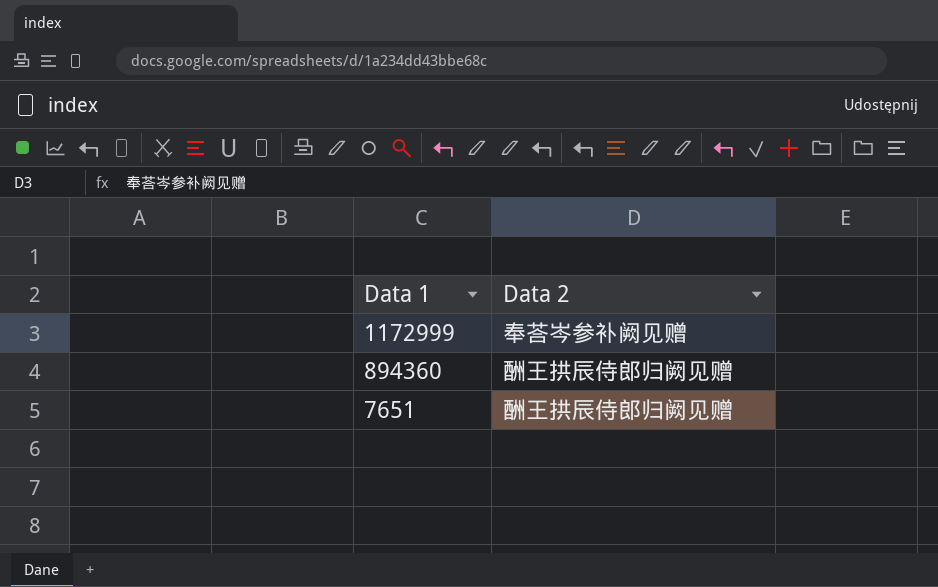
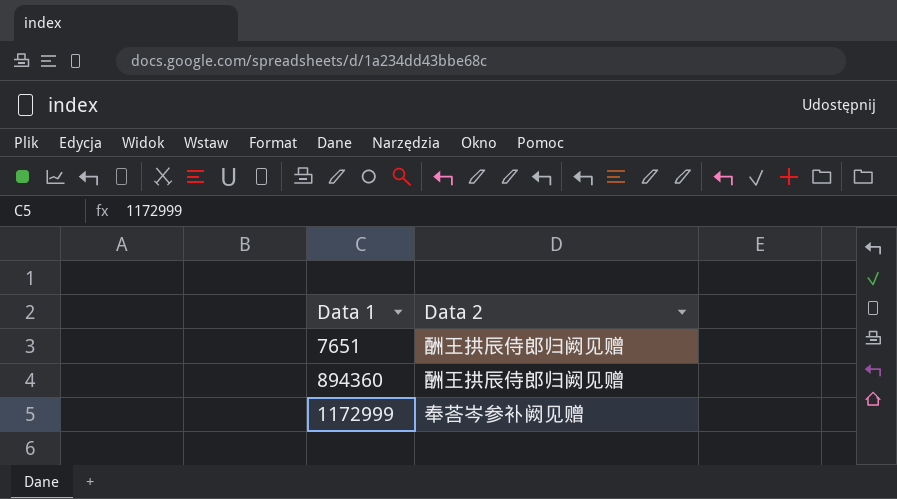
row order: Data 1 descending -> Data 1 ascending

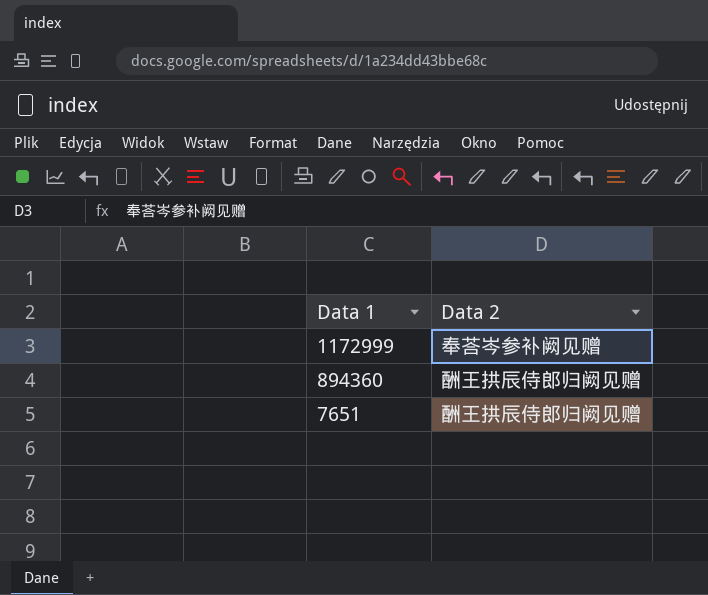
row order: Data 1 ascending -> Data 1 descending

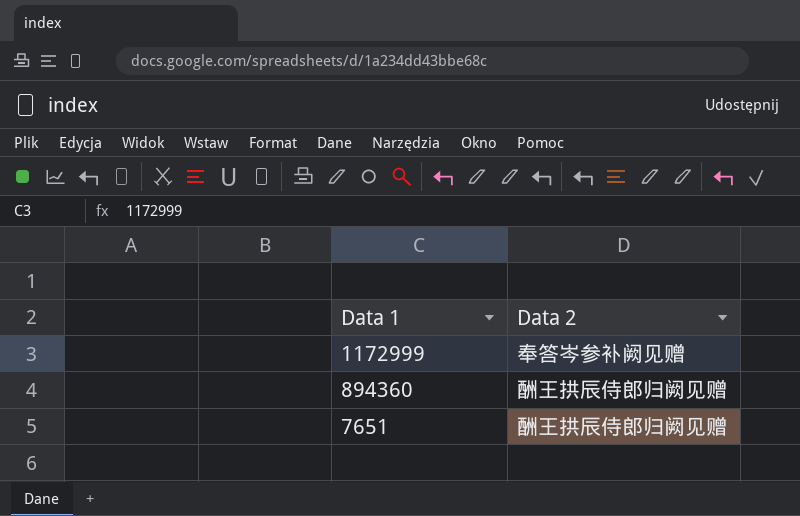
1172999 | Data 2: 奉荅岑参补阙见赠 -> 奉答岑参补阙见赠

